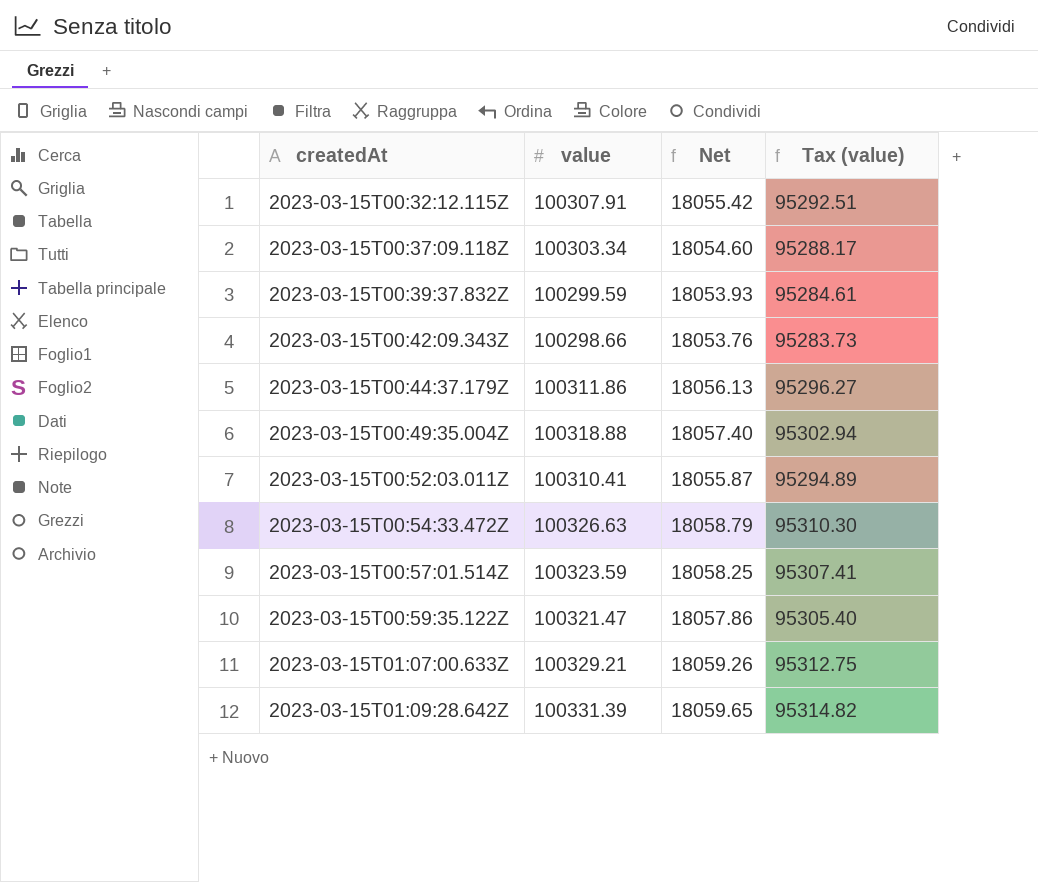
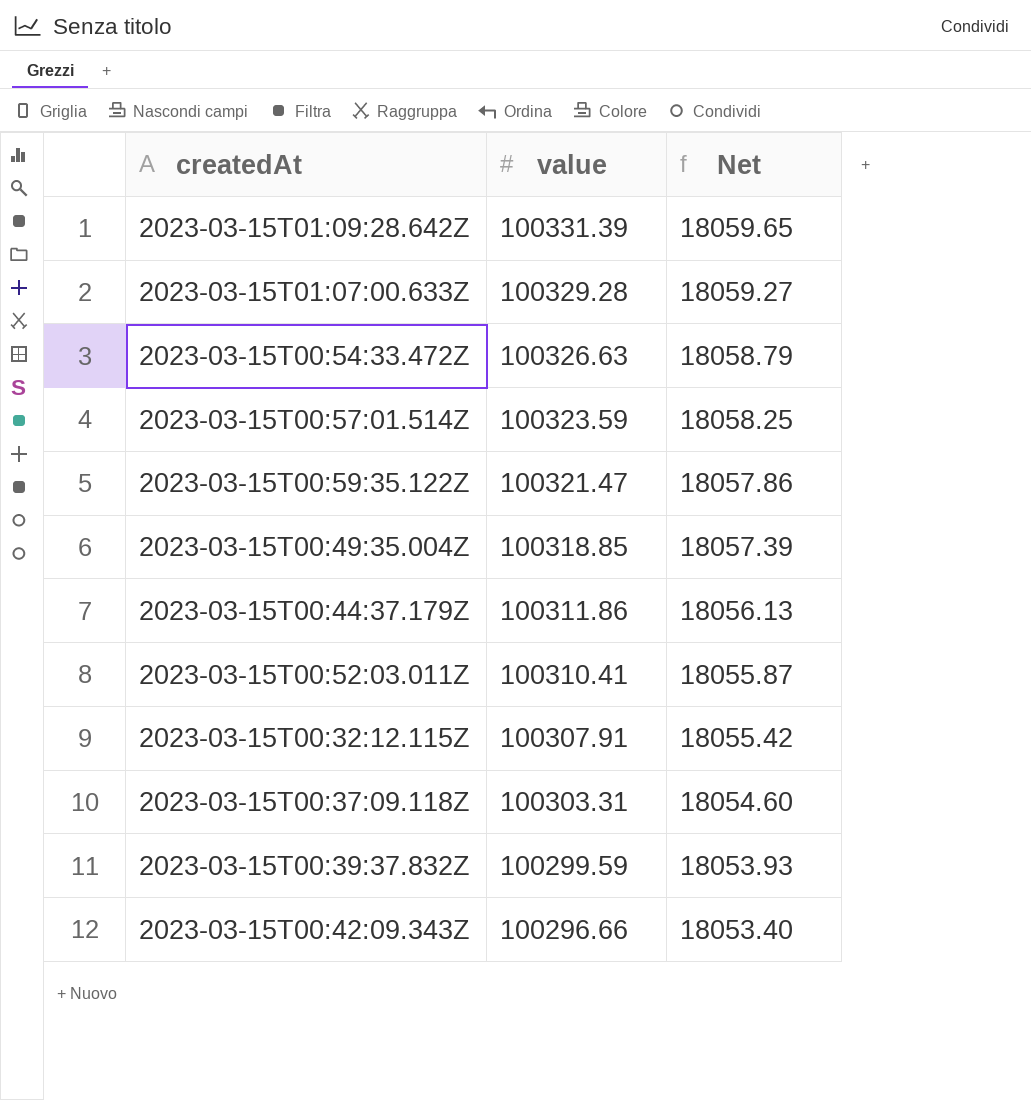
row order: createdAt ascending -> value descending
column Tax (value) | formula: [value] * 0.95 -> none
2023-03-15T01:07:00.633Z | value: 100329.21 -> 100329.28
2023-03-15T01:07:00.633Z | Net: 18059.26 -> 18059.27
2023-03-15T00:49:35.004Z | value: 100318.88 -> 100318.85
2023-03-15T00:49:35.004Z | Net: 18057.40 -> 18057.39
2023-03-15T00:37:09.118Z | value: 100303.34 -> 100303.31
2023-03-15T00:42:09.343Z | value: 100298.66 -> 100296.66
2023-03-15T00:42:09.343Z | Net: 18053.76 -> 18053.40

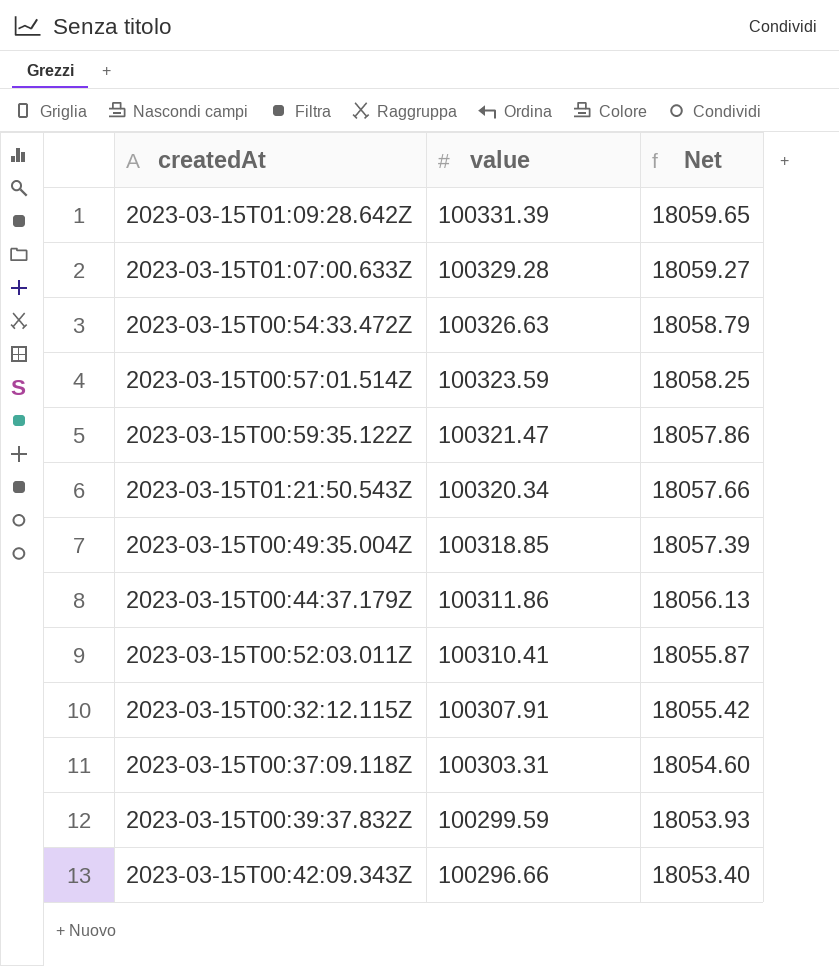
row 2023-03-15T01:21:50.543Z: none -> 100320.34 | 18057.66

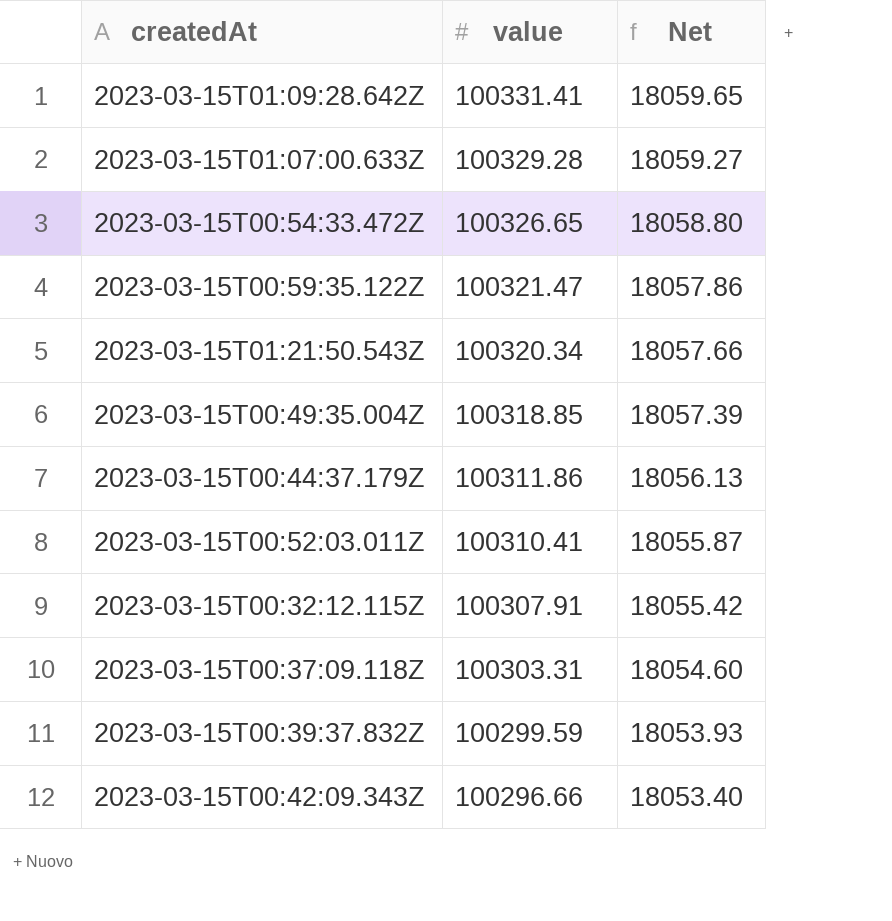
row 2023-03-15T00:57:01.514Z: 100323.59 | 18058.25 -> none
2023-03-15T01:09:28.642Z | value: 100331.39 -> 100331.41
2023-03-15T00:54:33.472Z | value: 100326.63 -> 100326.65
2023-03-15T00:54:33.472Z | Net: 18058.79 -> 18058.80

